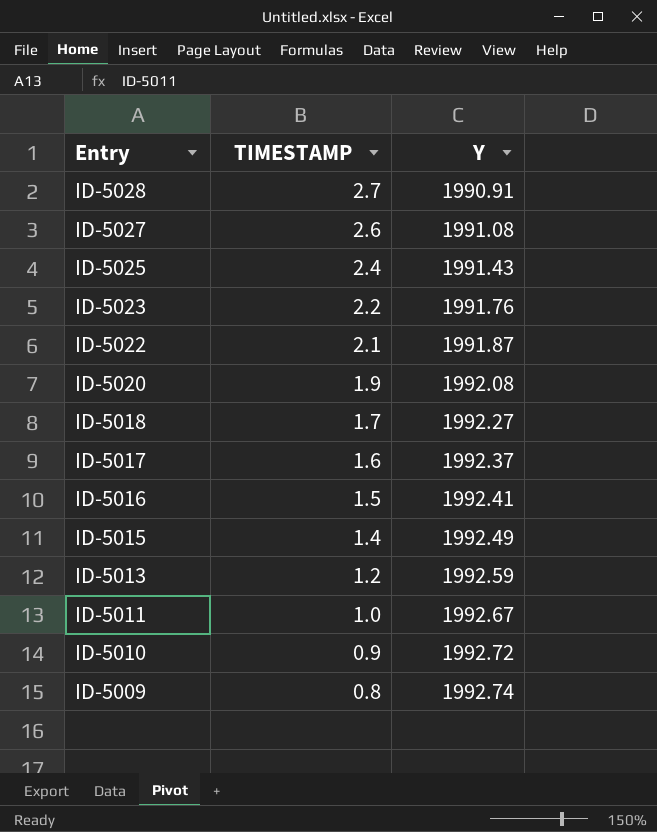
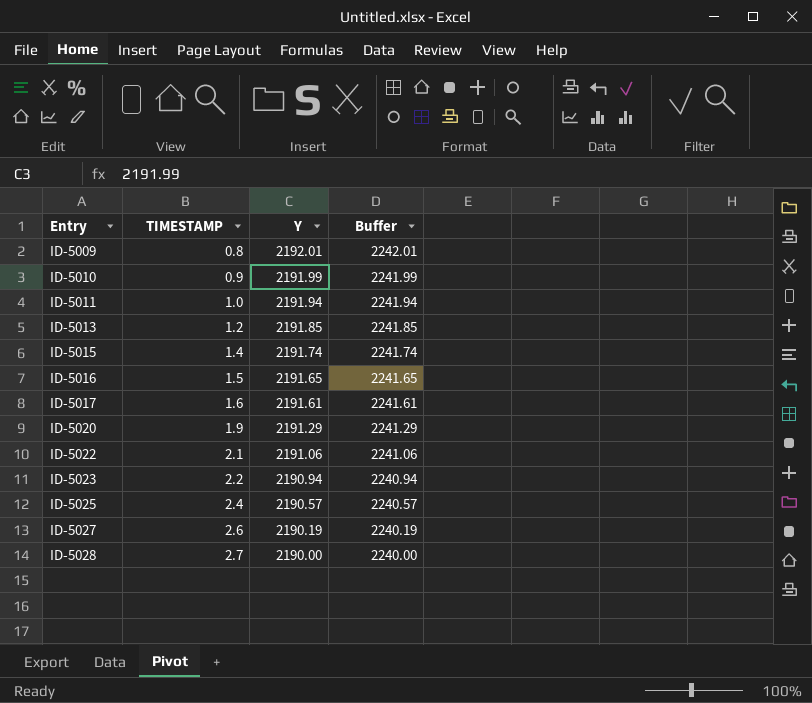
row order: Entry descending -> Entry ascending
column Buffer | formula: none -> [Y] + 50
row ID-5018: 1.7 | 1992.27 -> none
ID-5009 | Y: 1992.74 -> 2192.01
ID-5010 | Y: 1992.72 -> 2191.99
ID-5011 | Y: 1992.67 -> 2191.94
ID-5013 | Y: 1992.59 -> 2191.85
ID-5015 | Y: 1992.49 -> 2191.74
ID-5016 | Y: 1992.41 -> 2191.65
ID-5017 | Y: 1992.37 -> 2191.61
ID-5020 | Y: 1992.08 -> 2191.29
ID-5022 | Y: 1991.87 -> 2191.06
ID-5023 | Y: 1991.76 -> 2190.94
ID-5025 | Y: 1991.43 -> 2190.57
ID-5027 | Y: 1991.08 -> 2190.19
ID-5028 | Y: 1990.91 -> 2190.00

